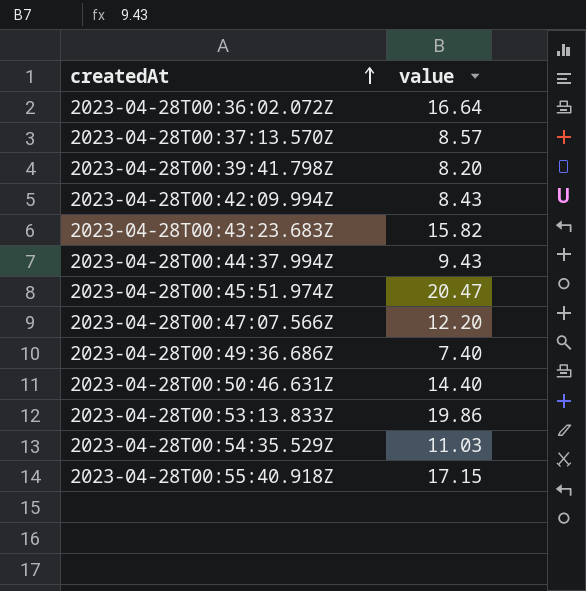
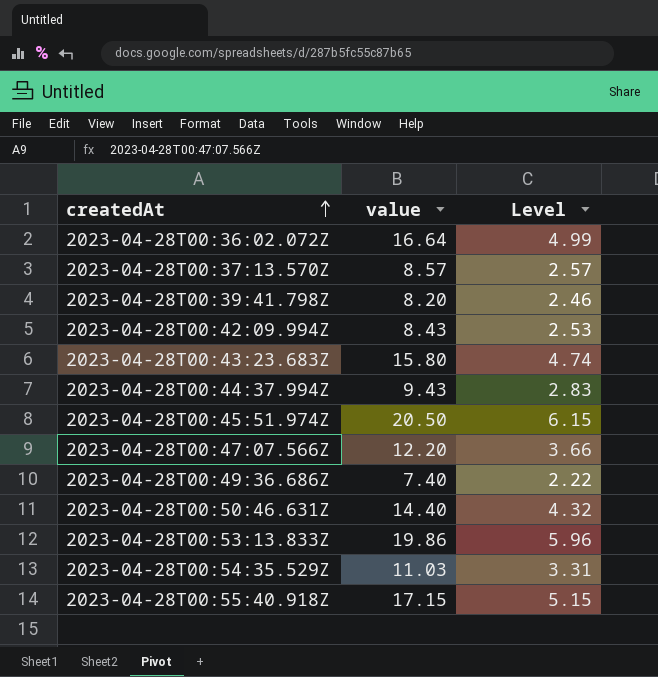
column Level | formula: none -> [value] * 0.3
2023-04-28T00:43:23.683Z | value: 15.82 -> 15.80
2023-04-28T00:45:51.974Z | value: 20.47 -> 20.50

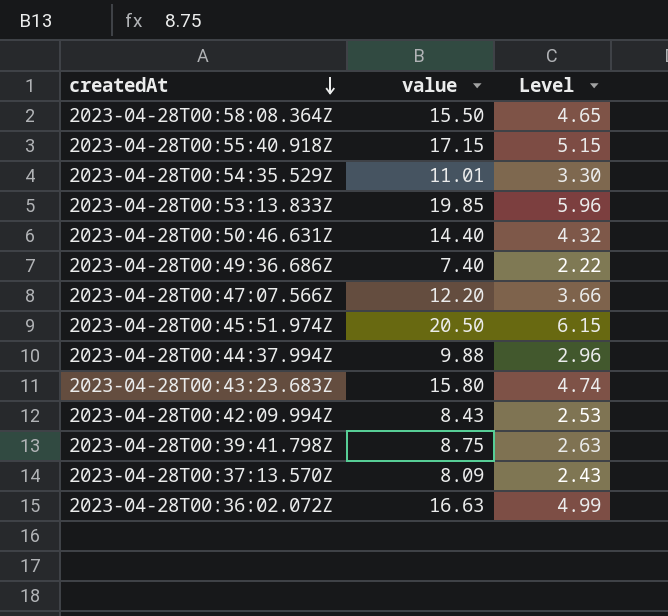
row order: createdAt ascending -> createdAt descending
row 2023-04-28T00:58:08.364Z: none -> 15.50 | 4.65
2023-04-28T00:54:35.529Z | value: 11.03 -> 11.01
2023-04-28T00:54:35.529Z | Level: 3.31 -> 3.30
2023-04-28T00:53:13.833Z | value: 19.86 -> 19.85
2023-04-28T00:44:37.994Z | value: 9.43 -> 9.88
2023-04-28T00:44:37.994Z | Level: 2.83 -> 2.96
2023-04-28T00:39:41.798Z | value: 8.20 -> 8.75
2023-04-28T00:39:41.798Z | Level: 2.46 -> 2.63
2023-04-28T00:37:13.570Z | value: 8.57 -> 8.09
2023-04-28T00:37:13.570Z | Level: 2.57 -> 2.43
2023-04-28T00:36:02.072Z | value: 16.64 -> 16.63

